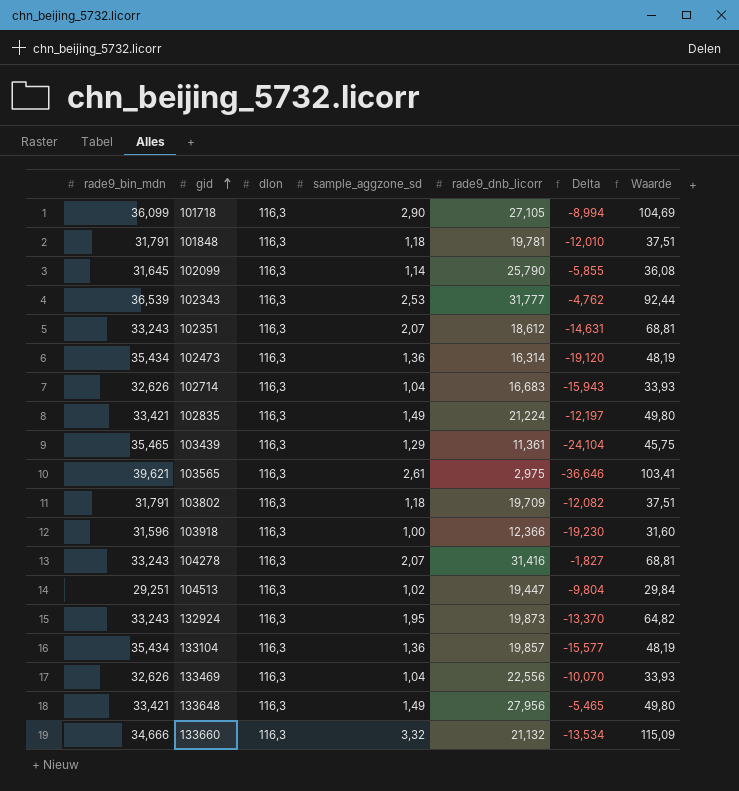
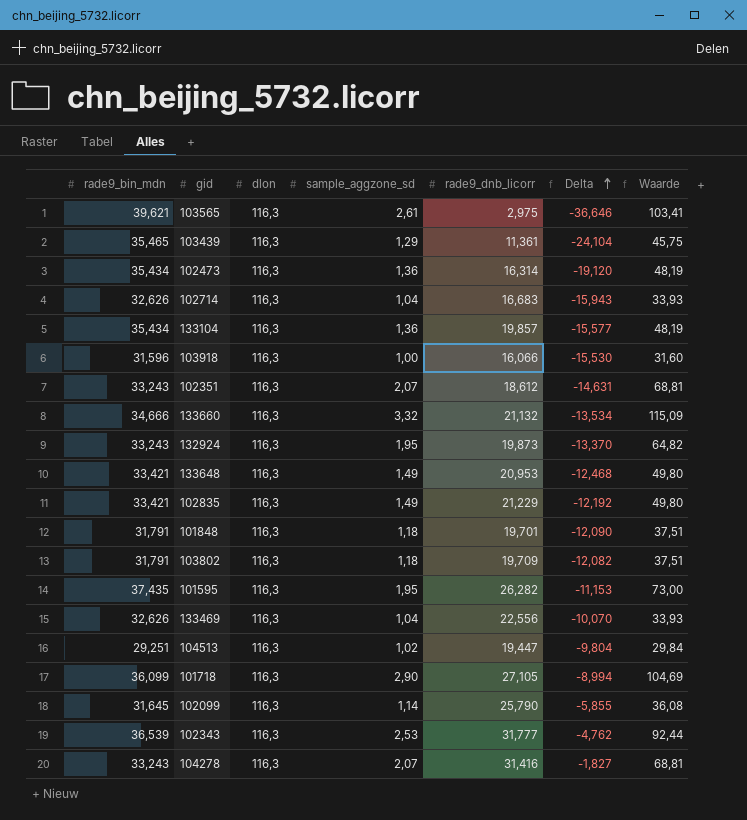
row order: gid ascending -> Delta ascending
103918 | rade9_dnb_licorr: 12,366 -> 16,066
103918 | Delta: -19,230 -> -15,530
133648 | rade9_dnb_licorr: 27,956 -> 20,953
133648 | Delta: -5,465 -> -12,468
102835 | rade9_dnb_licorr: 21,224 -> 21,229
102835 | Delta: -12,197 -> -12,192
101848 | rade9_dnb_licorr: 19,781 -> 19,701
101848 | Delta: -12,010 -> -12,090
row 101595: none -> 37,435 | 116,3 | 1,95 | 26,282 | -11,153 | 73,00

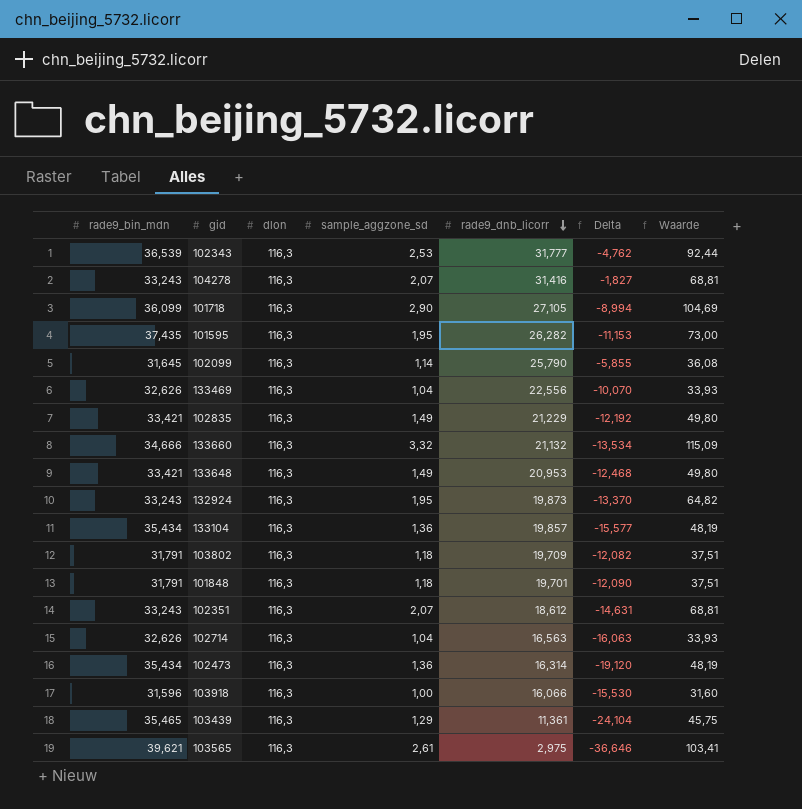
row order: Delta ascending -> rade9_dnb_licorr descending
row 104513: 29,251 | 116,3 | 1,02 | 19,447 | -9,804 | 29,84 -> none
102714 | rade9_dnb_licorr: 16,683 -> 16,563
102714 | Delta: -15,943 -> -16,063

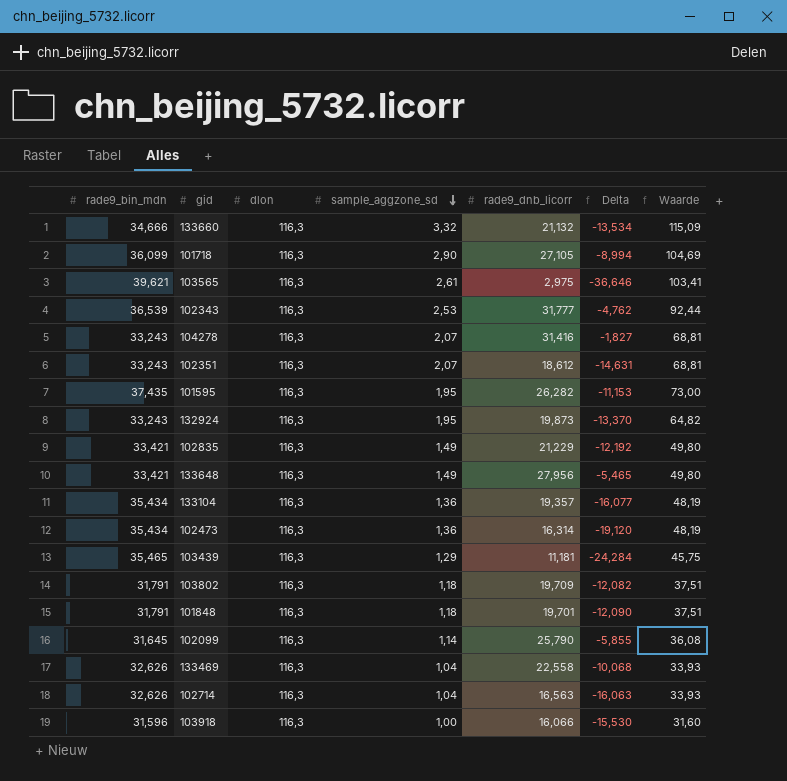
row order: rade9_dnb_licorr descending -> sample_aggzone_sd descending
133648 | rade9_dnb_licorr: 20,953 -> 27,956
133648 | Delta: -12,468 -> -5,465
133104 | rade9_dnb_licorr: 19,857 -> 19,357
133104 | Delta: -15,577 -> -16,077
103439 | rade9_dnb_licorr: 11,361 -> 11,181
103439 | Delta: -24,104 -> -24,284
133469 | rade9_dnb_licorr: 22,556 -> 22,558
133469 | Delta: -10,070 -> -10,068

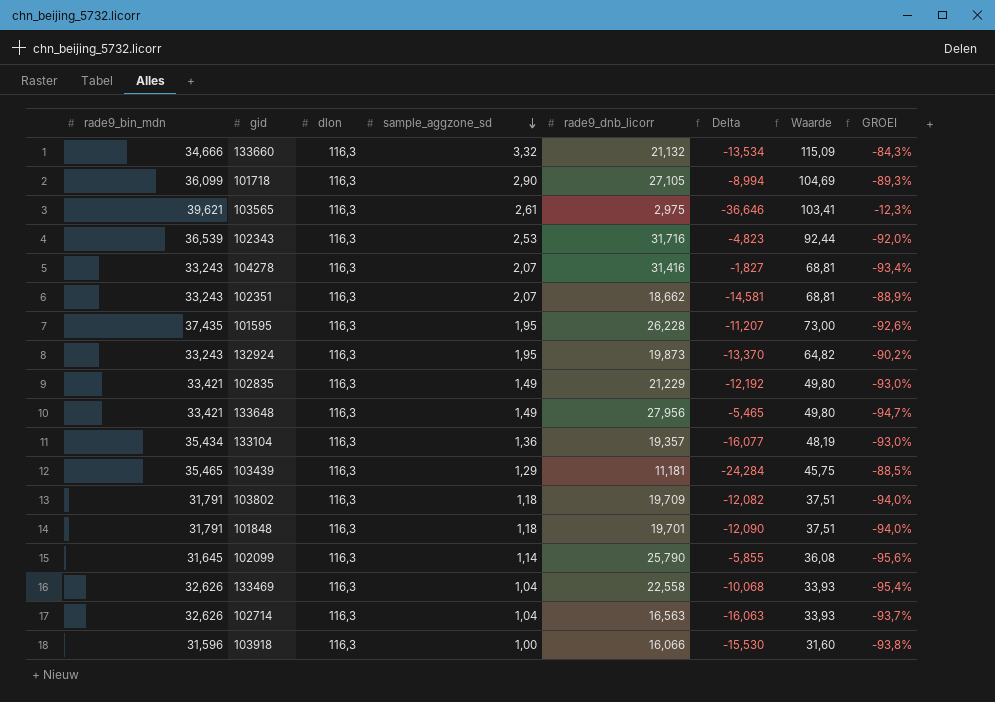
column GROEI | formula: none -> ([sample_aggzone_sd] - [rade9_dnb_licorr]) / [rade9_dnb_licorr]
row 102473: 35,434 | 116,3 | 1,36 | 16,314 | -19,120 | 48,19 -> none
102343 | rade9_dnb_licorr: 31,777 -> 31,716
102343 | Delta: -4,762 -> -4,823
102351 | rade9_dnb_licorr: 18,612 -> 18,662
102351 | Delta: -14,631 -> -14,581
101595 | rade9_dnb_licorr: 26,282 -> 26,228
101595 | Delta: -11,153 -> -11,207

